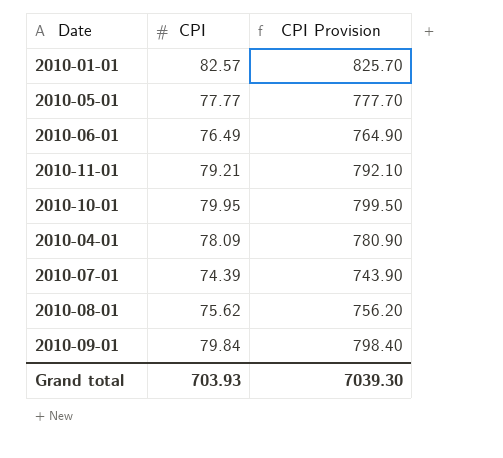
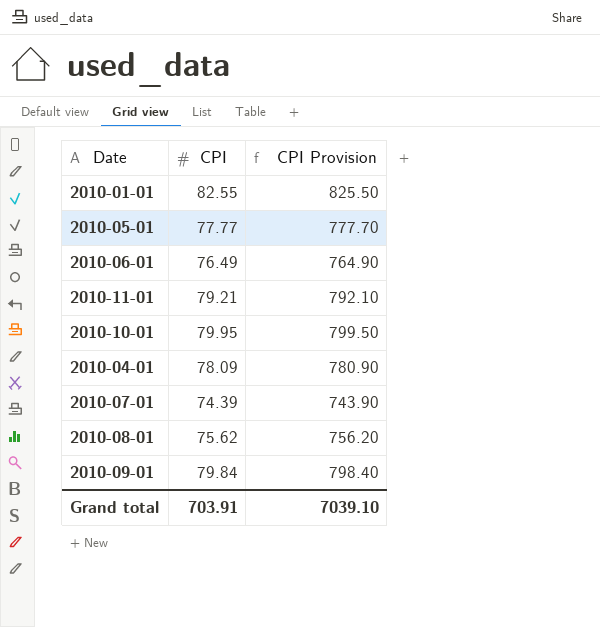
2010-01-01 | CPI: 82.57 -> 82.55
2010-01-01 | CPI Provision: 825.70 -> 825.50
Grand total | CPI: 703.93 -> 703.91
Grand total | CPI Provision: 7039.30 -> 7039.10

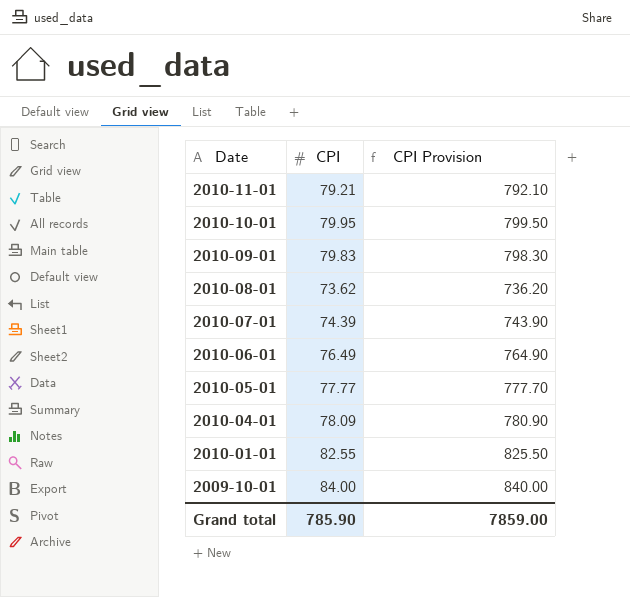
row order: none -> Date descending
2010-09-01 | CPI: 79.84 -> 79.83
2010-09-01 | CPI Provision: 798.40 -> 798.30
2010-08-01 | CPI: 75.62 -> 73.62
2010-08-01 | CPI Provision: 756.20 -> 736.20
row 2009-10-01: none -> 84.00 | 840.00
Grand total | CPI: 703.91 -> 785.90
Grand total | CPI Provision: 7039.10 -> 7859.00

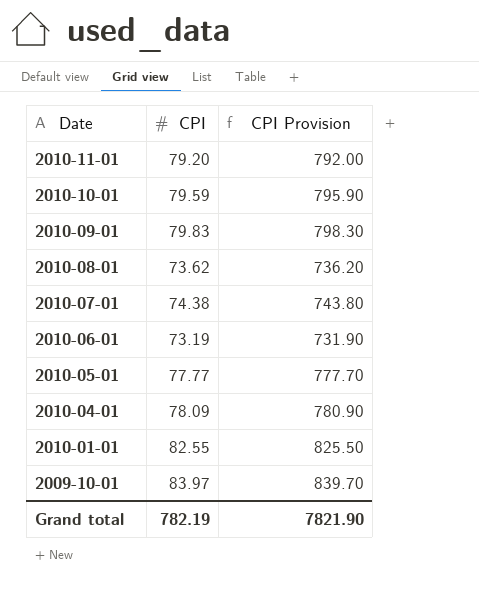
2010-11-01 | CPI: 79.21 -> 79.20
2010-11-01 | CPI Provision: 792.10 -> 792.00
2010-10-01 | CPI: 79.95 -> 79.59
2010-10-01 | CPI Provision: 799.50 -> 795.90
2010-07-01 | CPI: 74.39 -> 74.38
2010-07-01 | CPI Provision: 743.90 -> 743.80
2010-06-01 | CPI: 76.49 -> 73.19
2010-06-01 | CPI Provision: 764.90 -> 731.90
2009-10-01 | CPI: 84.00 -> 83.97
2009-10-01 | CPI Provision: 840.00 -> 839.70
Grand total | CPI: 785.90 -> 782.19
Grand total | CPI Provision: 7859.00 -> 7821.90

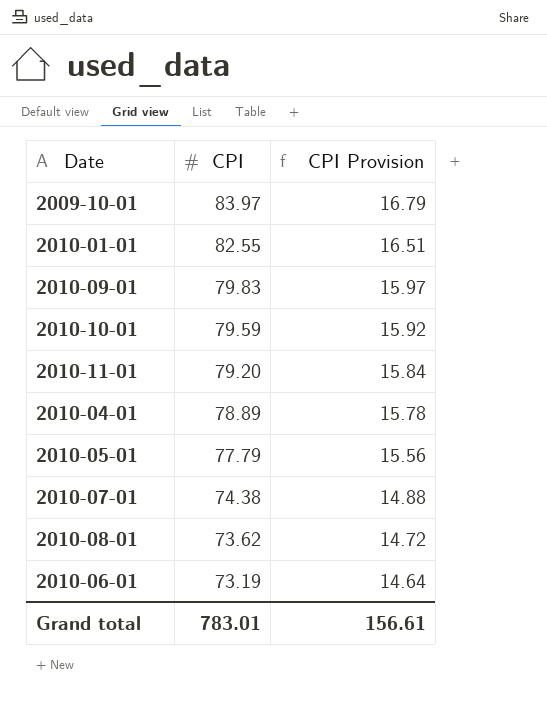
row order: Date descending -> CPI descending
column CPI Provision | formula: [CPI] * 10 -> [CPI] * 0.2
2010-04-01 | CPI: 78.09 -> 78.89
2010-05-01 | CPI: 77.77 -> 77.79
Grand total | CPI: 782.19 -> 783.01
Grand total | CPI Provision: 7821.90 -> 156.61

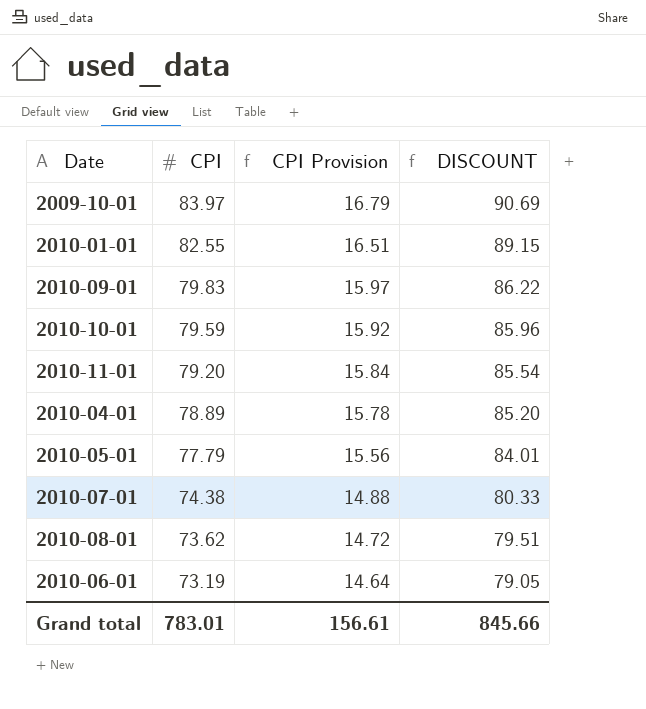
column DISCOUNT | formula: none -> [CPI] * 1.08

